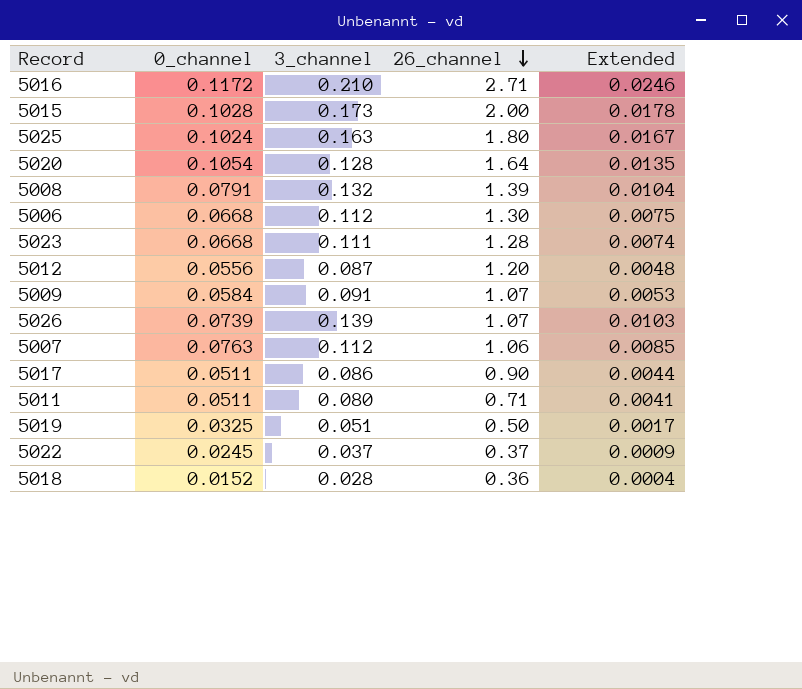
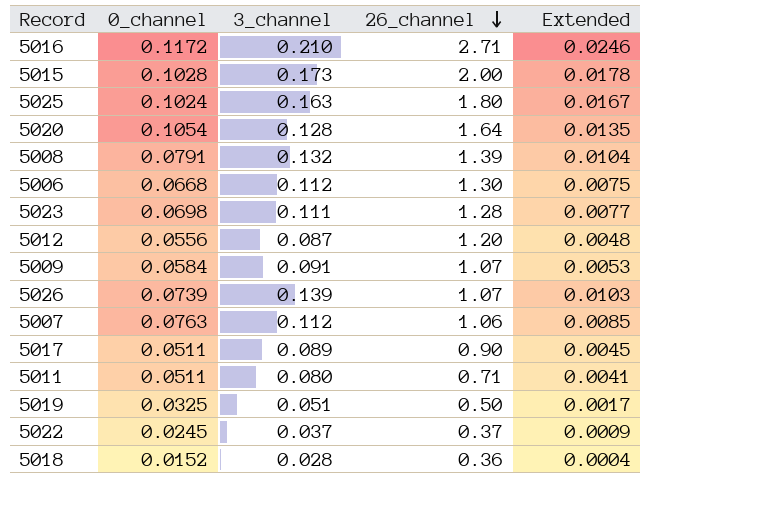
5023 | 0_channel: 0.0668 -> 0.0698
5023 | Extended: 0.0074 -> 0.0077
5017 | 3_channel: 0.086 -> 0.089
5017 | Extended: 0.0044 -> 0.0045

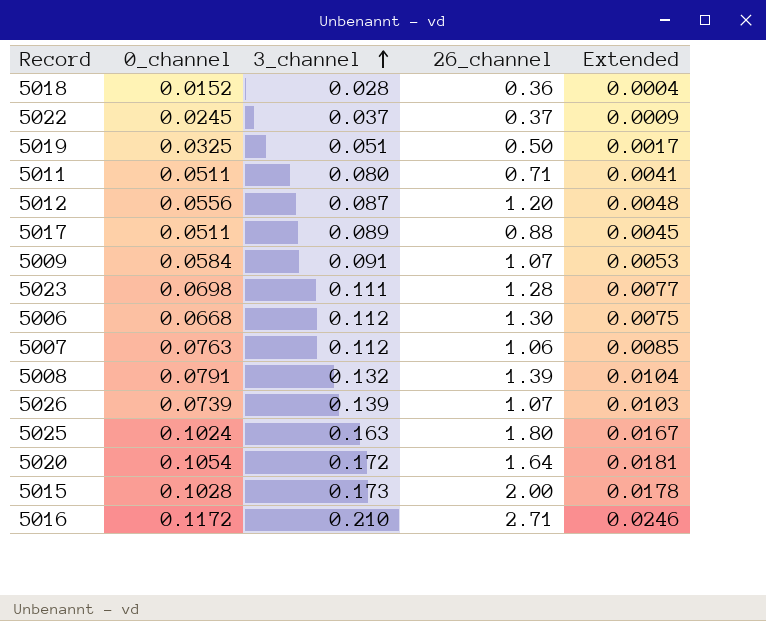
row order: 26_channel descending -> 3_channel ascending
5017 | 26_channel: 0.90 -> 0.88
5020 | 3_channel: 0.128 -> 0.172
5020 | Extended: 0.0135 -> 0.0181

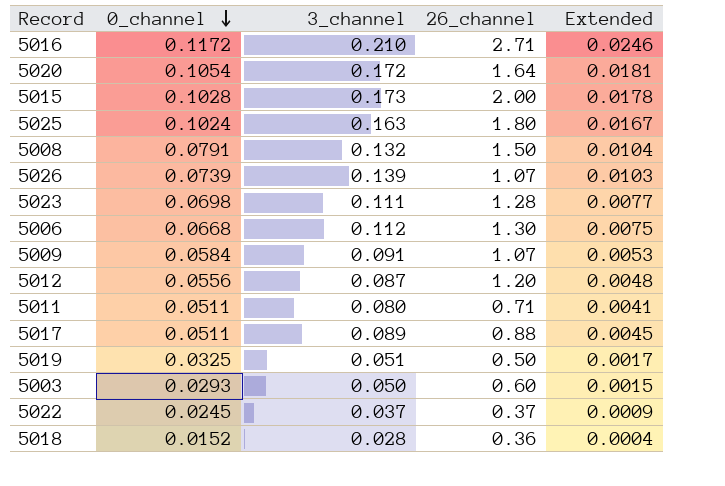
row order: 3_channel ascending -> 0_channel descending
row 5007: 0.0763 | 0.112 | 1.06 | 0.0085 -> none
5008 | 26_channel: 1.39 -> 1.50
row 5003: none -> 0.0293 | 0.050 | 0.60 | 0.0015

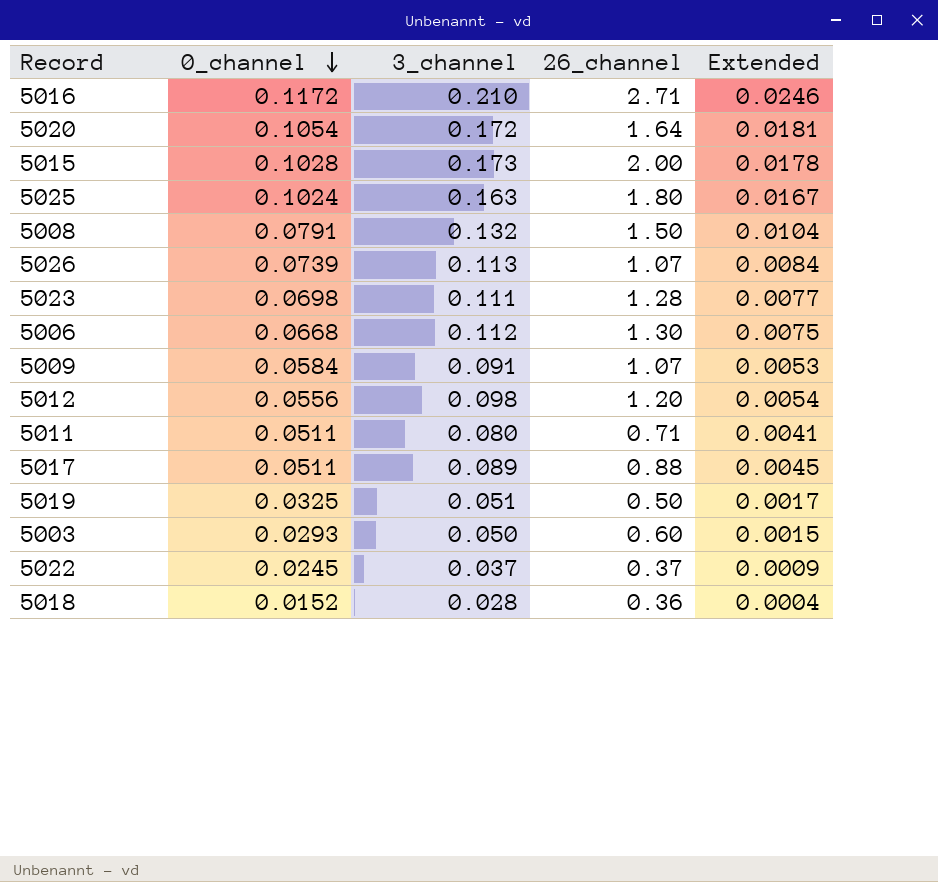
5026 | 3_channel: 0.139 -> 0.113
5026 | Extended: 0.0103 -> 0.0084
5012 | 3_channel: 0.087 -> 0.098
5012 | Extended: 0.0048 -> 0.0054

